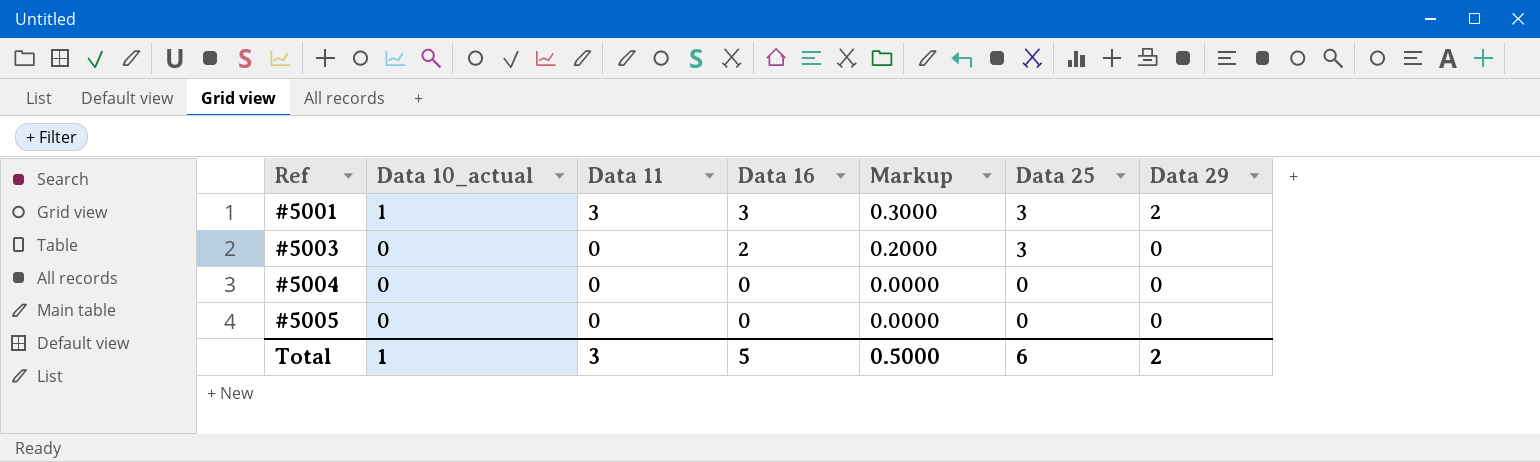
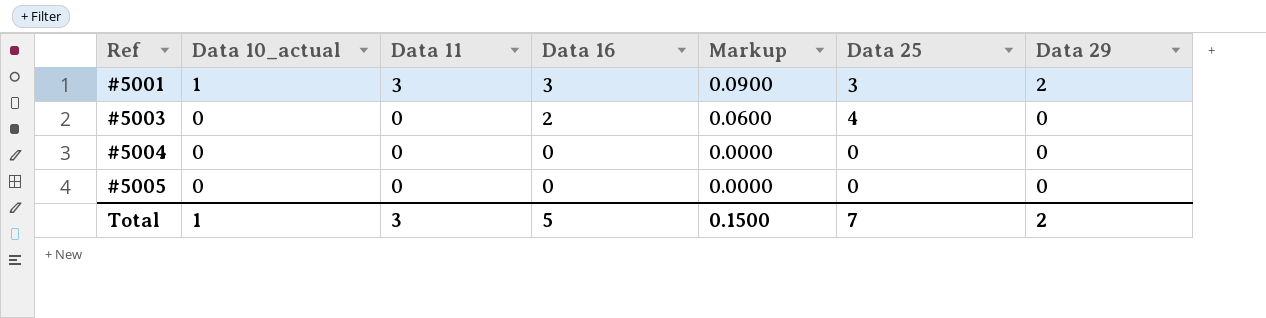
column Markup | formula: [Data 16] * 0.1 -> [Data 16] * 0.03
#5003 | Data 25: 3 -> 4
Total | Markup: 0.5000 -> 0.1500
Total | Data 25: 6 -> 7

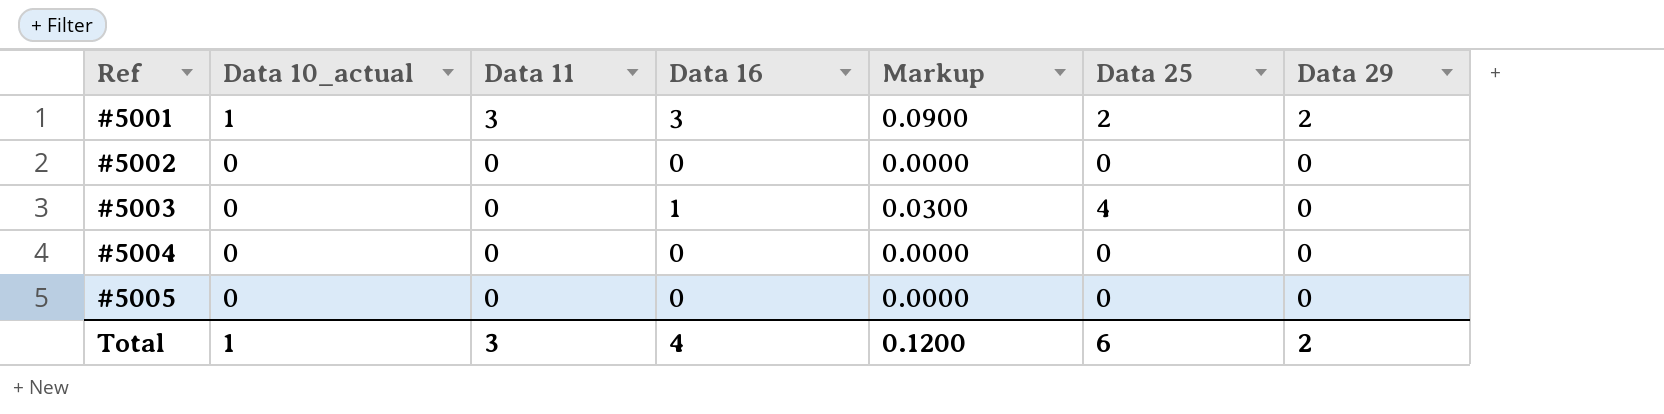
#5001 | Data 25: 3 -> 2
row #5002: none -> 0 | 0 | 0 | 0.0000 | 0 | 0
#5003 | Data 16: 2 -> 1
#5003 | Markup: 0.0600 -> 0.0300
Total | Data 16: 5 -> 4
Total | Markup: 0.1500 -> 0.1200
Total | Data 25: 7 -> 6

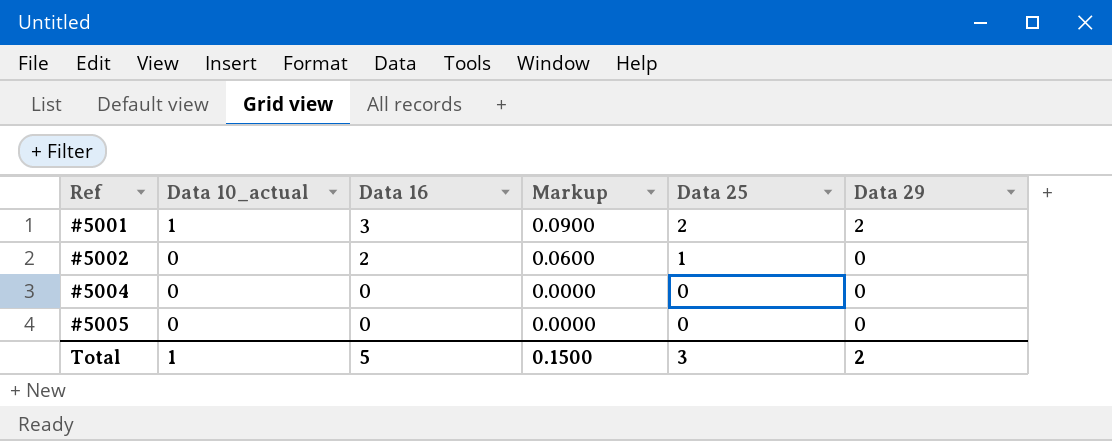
column Data 11 | position: 3 -> none
row #5003: 0 | 0 | 1 | 0.0300 | 4 | 0 -> none
#5002 | Data 16: 0 -> 2
#5002 | Markup: 0.0000 -> 0.0600
#5002 | Data 25: 0 -> 1
Total | Data 16: 4 -> 5
Total | Markup: 0.1200 -> 0.1500
Total | Data 25: 6 -> 3

